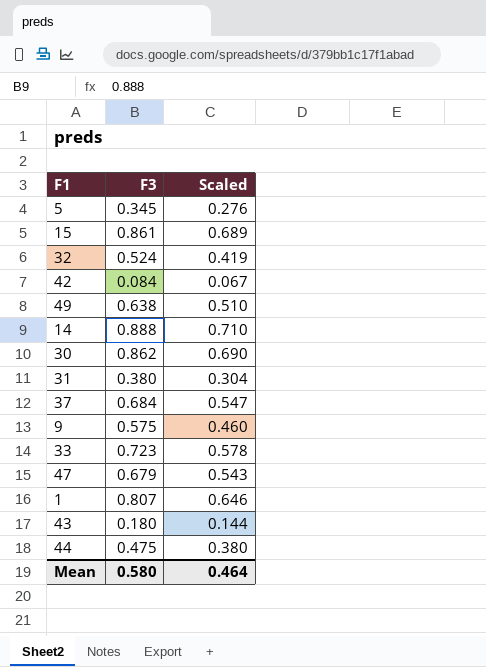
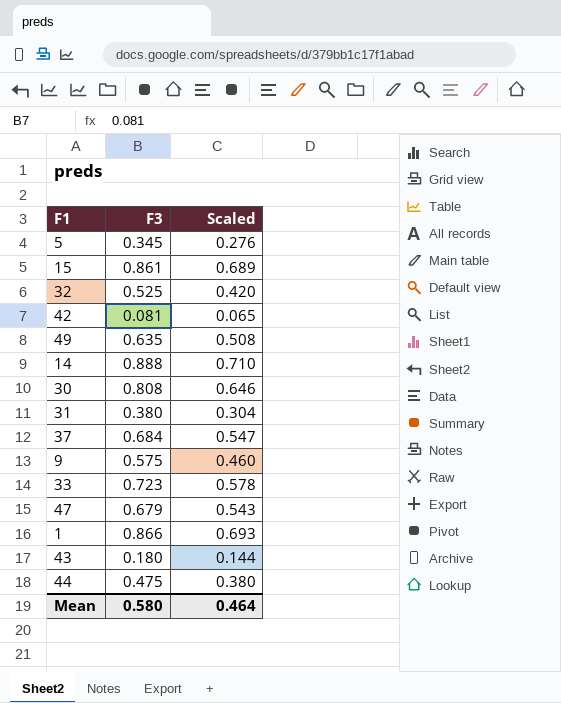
32 | F3: 0.524 -> 0.525
32 | Scaled: 0.419 -> 0.420
42 | F3: 0.084 -> 0.081
42 | Scaled: 0.067 -> 0.065
49 | F3: 0.638 -> 0.635
49 | Scaled: 0.510 -> 0.508
30 | F3: 0.862 -> 0.808
30 | Scaled: 0.690 -> 0.646
1 | F3: 0.807 -> 0.866
1 | Scaled: 0.646 -> 0.693

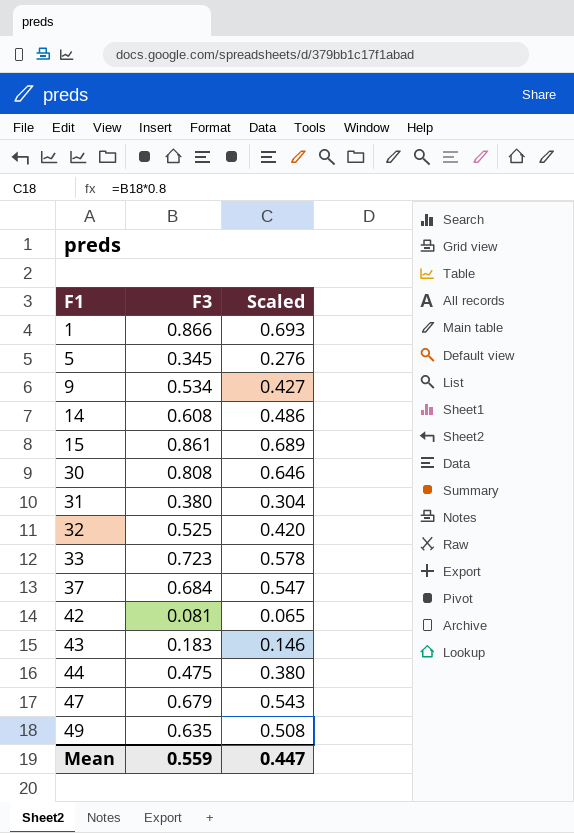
row order: none -> F1 ascending
9 | F3: 0.575 -> 0.534
9 | Scaled: 0.460 -> 0.427
14 | F3: 0.888 -> 0.608
14 | Scaled: 0.710 -> 0.486
43 | F3: 0.180 -> 0.183
43 | Scaled: 0.144 -> 0.146
Mean | F3: 0.580 -> 0.559
Mean | Scaled: 0.464 -> 0.447

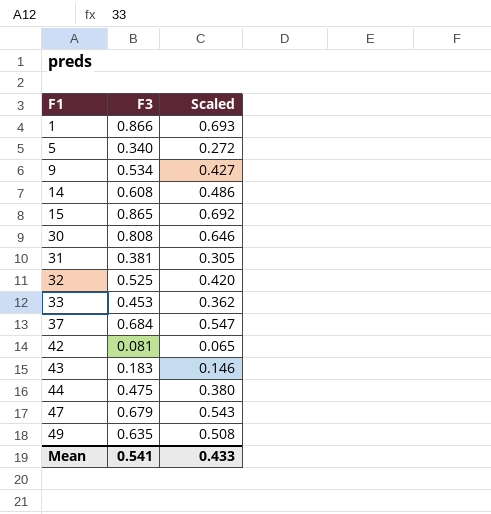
5 | F3: 0.345 -> 0.340
5 | Scaled: 0.276 -> 0.272
15 | F3: 0.861 -> 0.865
15 | Scaled: 0.689 -> 0.692
31 | F3: 0.380 -> 0.381
31 | Scaled: 0.304 -> 0.305
33 | F3: 0.723 -> 0.453
33 | Scaled: 0.578 -> 0.362
Mean | F3: 0.559 -> 0.541
Mean | Scaled: 0.447 -> 0.433

